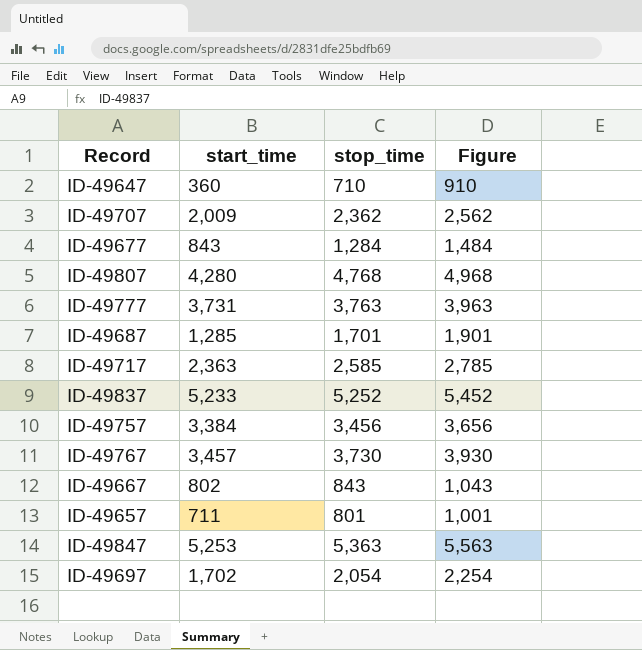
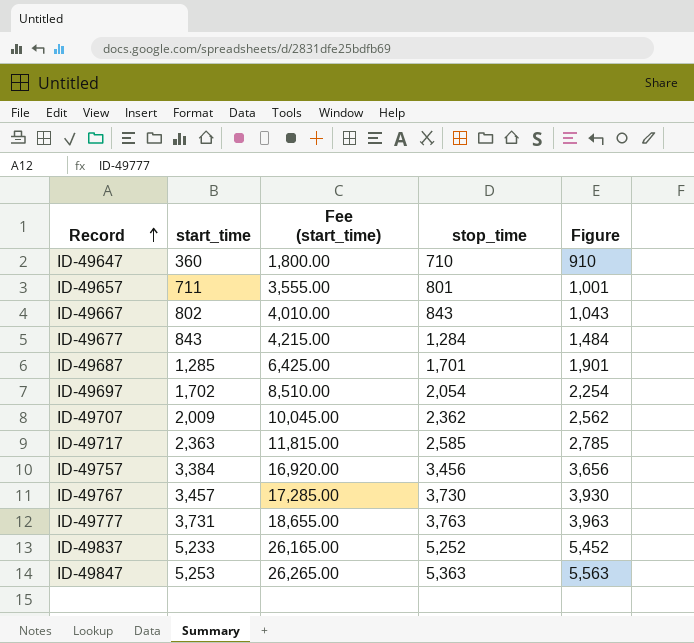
row order: none -> Record ascending
column Fee (start_time) | formula: none -> [start_time] * 5
row ID-49807: 4,280 | 4,768 | 4,968 -> none

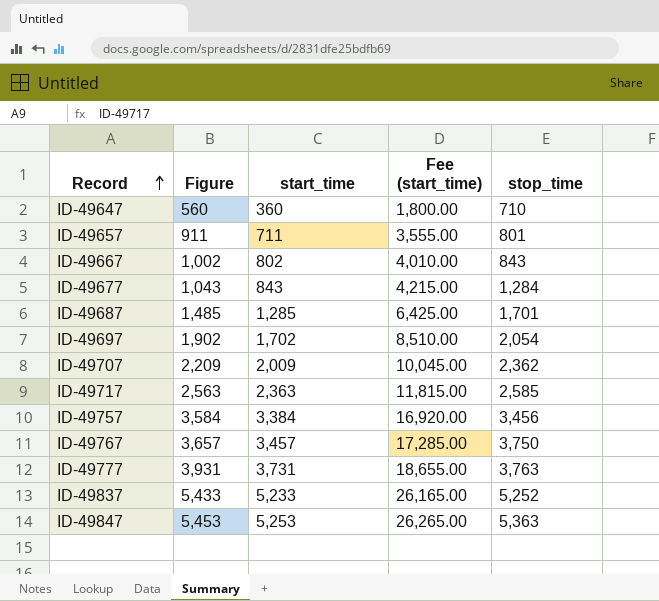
column Figure | formula: [stop_time] + 200 -> [start_time] + 200
column Figure | position: 5 -> 2
ID-49767 | stop_time: 3,730 -> 3,750

